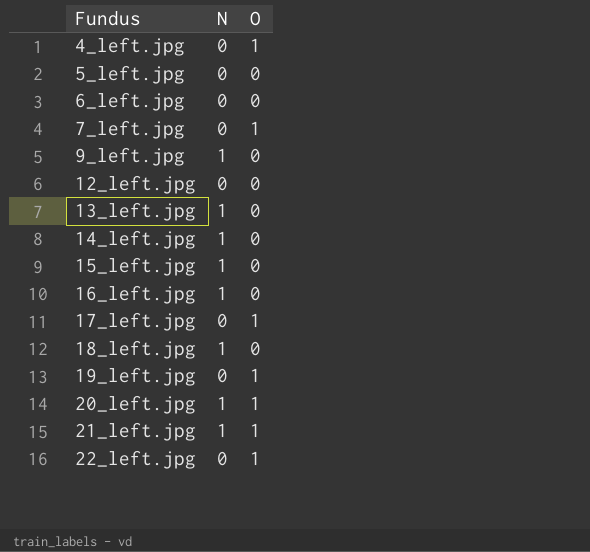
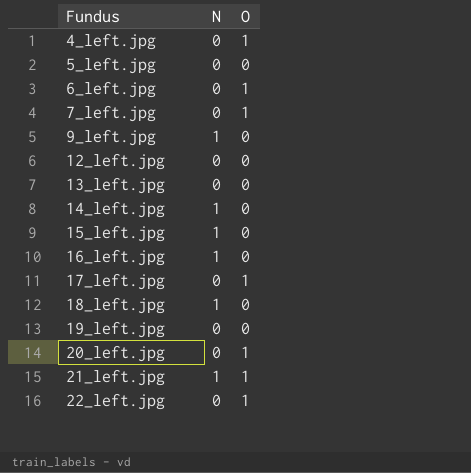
6_left.jpg | O: 0 -> 1
13_left.jpg | N: 1 -> 0
19_left.jpg | O: 1 -> 0
20_left.jpg | N: 1 -> 0

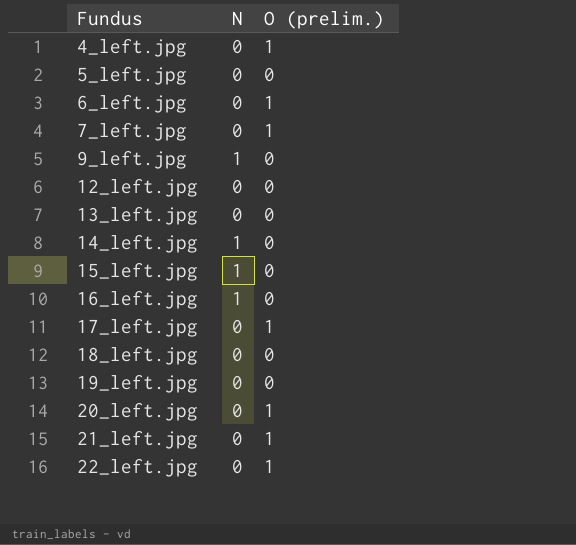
column name: O -> O (prelim.)
18_left.jpg | N: 1 -> 0
21_left.jpg | N: 1 -> 0

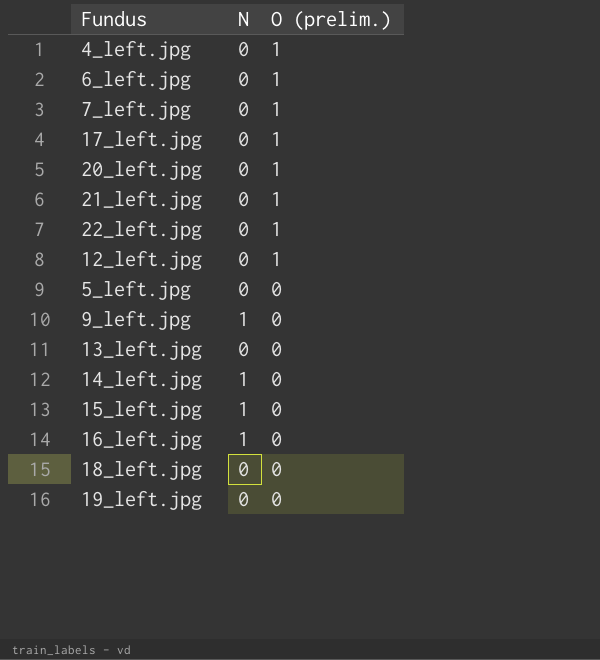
row order: Fundus ascending -> O (prelim.) descending
12_left.jpg | O (prelim.): 0 -> 1

